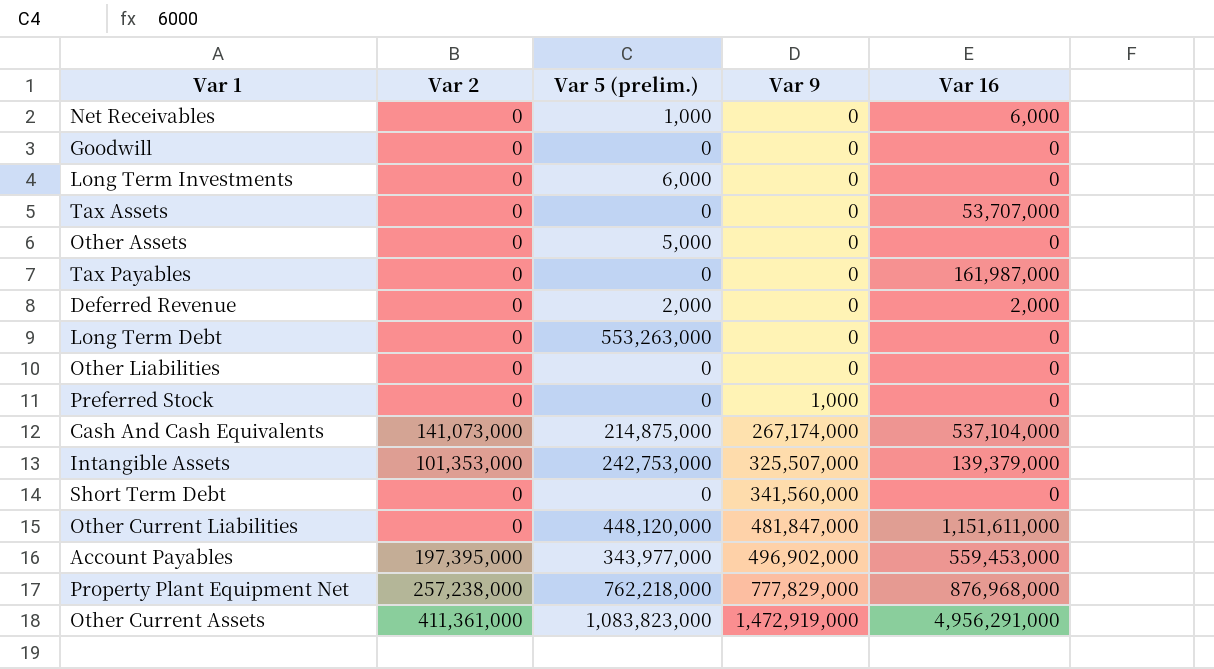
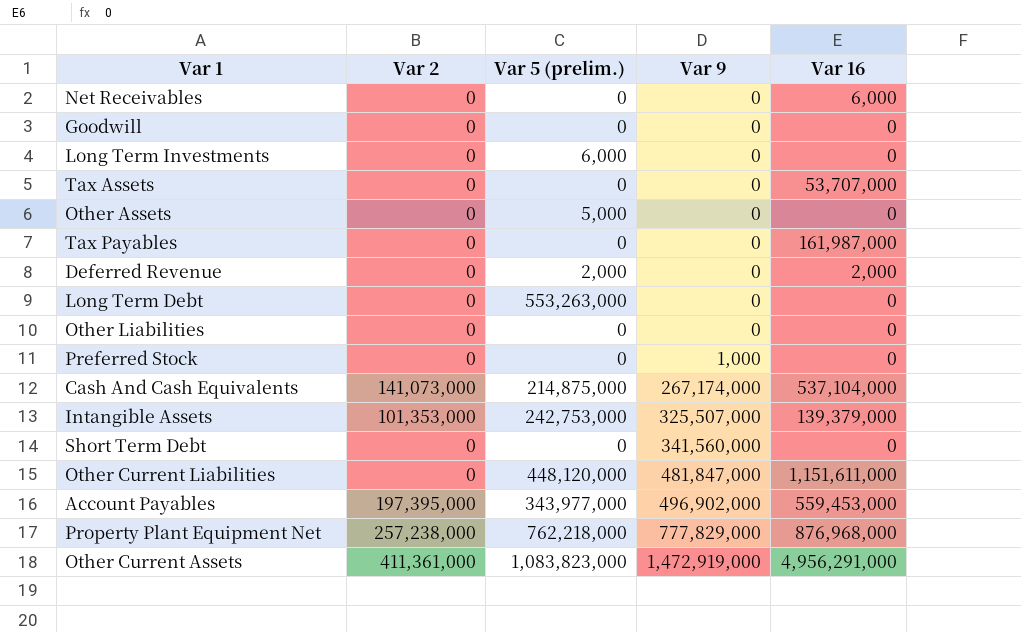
Net Receivables | Var 5 (prelim.): 1,000 -> 0

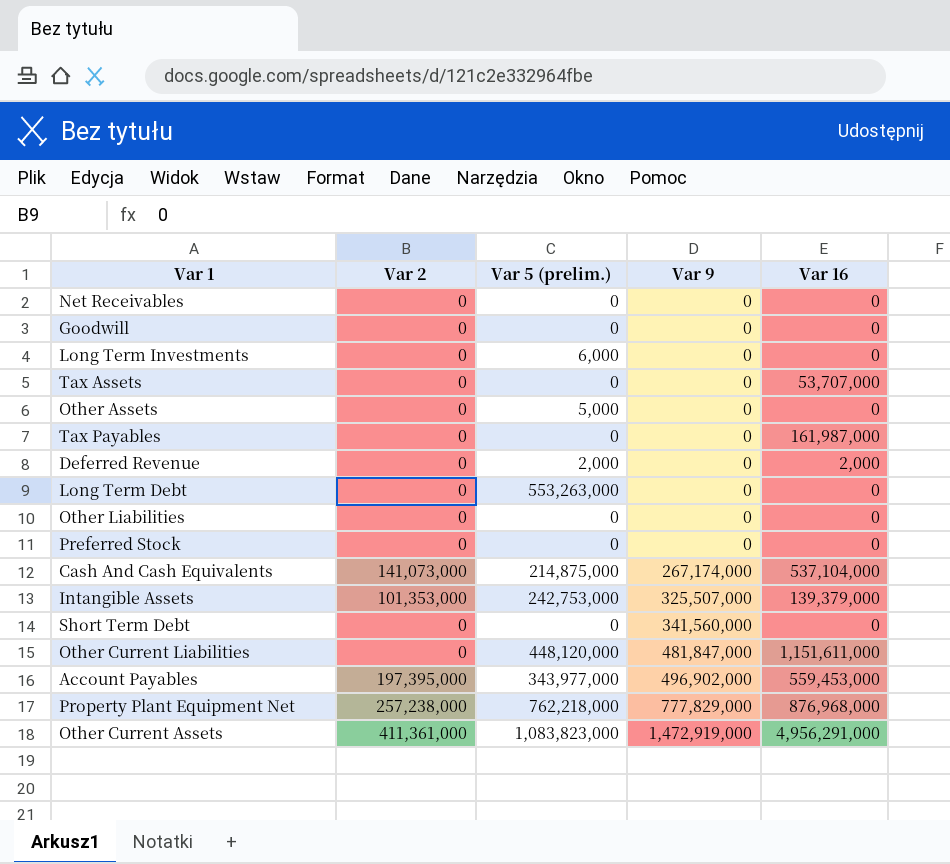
Net Receivables | Var 16: 6,000 -> 0
Preferred Stock | Var 9: 1,000 -> 0

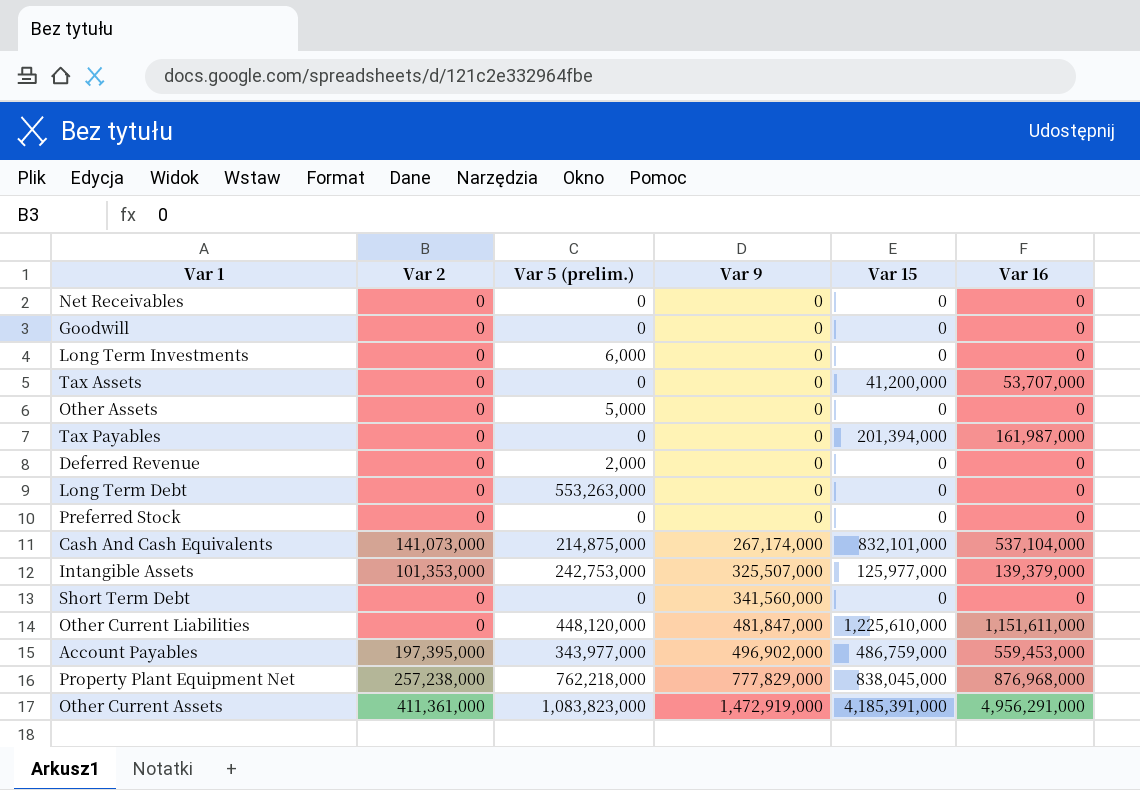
column Var 15 | position: none -> 5
row Other Liabilities: 0 | 0 | 0 | 0 -> none
Deferred Revenue | Var 16: 2,000 -> 0

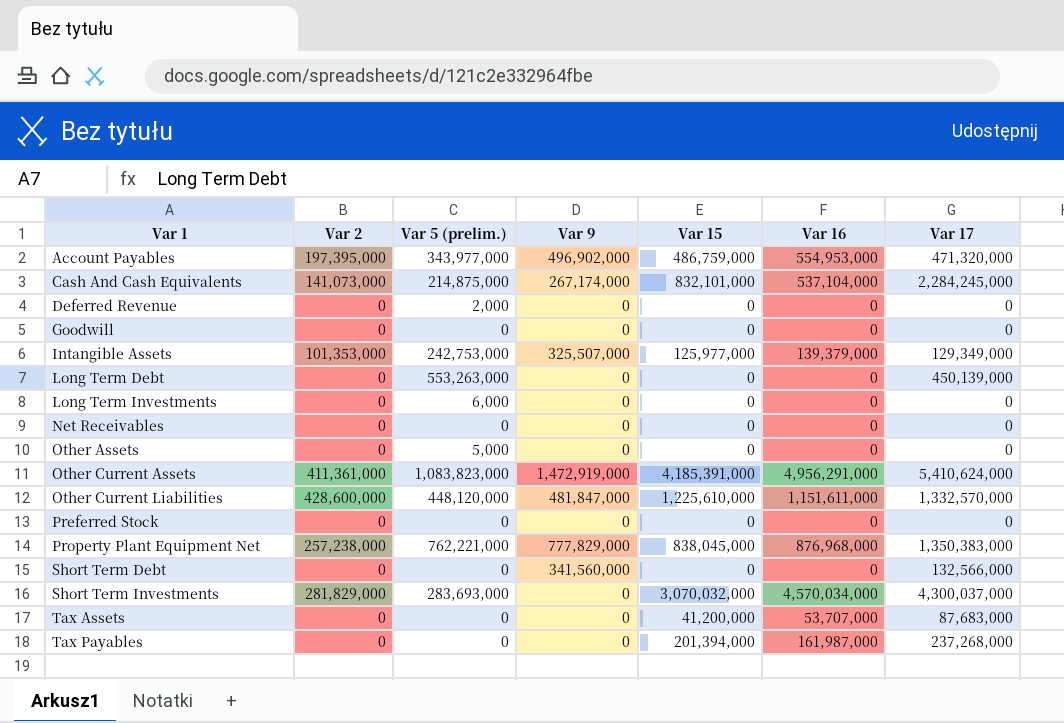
row order: Var 9 ascending -> Var 1 ascending
column Var 17 | position: none -> 7
Account Payables | Var 16: 559,453,000 -> 554,953,000
Other Current Liabilities | Var 2: 0 -> 428,600,000
Property Plant Equipment Net | Var 5 (prelim.): 762,218,000 -> 762,221,000
row Short Term Investments: none -> 281,829,000 | 283,693,000 | 0 | 3,070,032,000 | 4,570,034,000 | 4,300,037,000

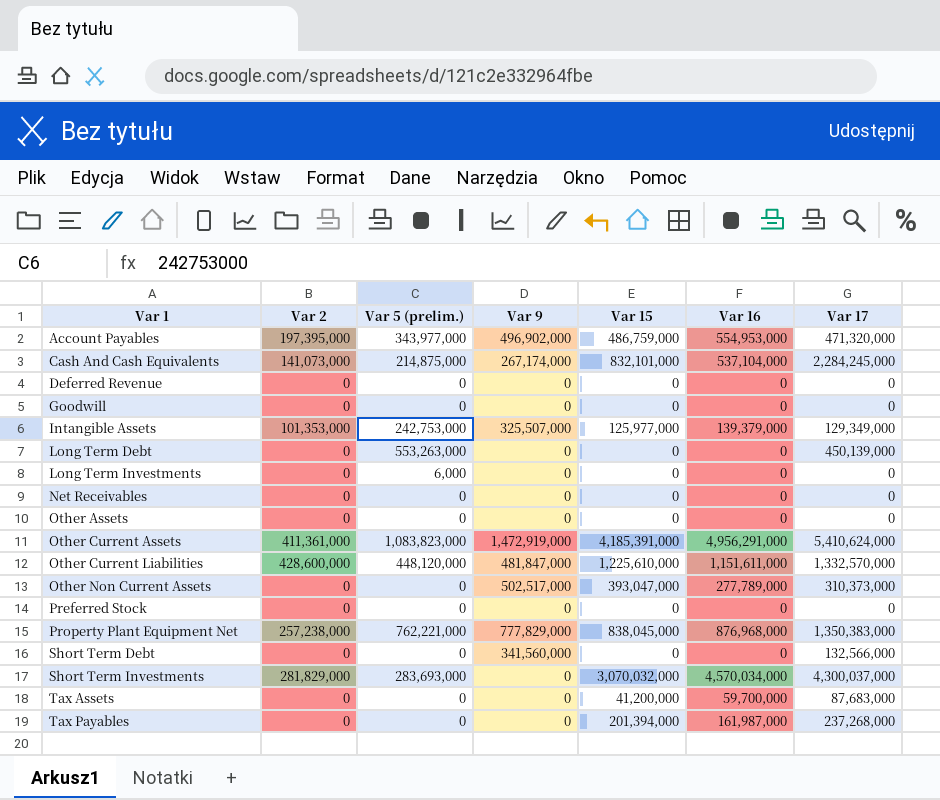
Deferred Revenue | Var 5 (prelim.): 2,000 -> 0
Other Assets | Var 5 (prelim.): 5,000 -> 0
row Other Non Current Assets: none -> 0 | 0 | 502,517,000 | 393,047,000 | 277,789,000 | 310,373,000
Tax Assets | Var 16: 53,707,000 -> 59,700,000

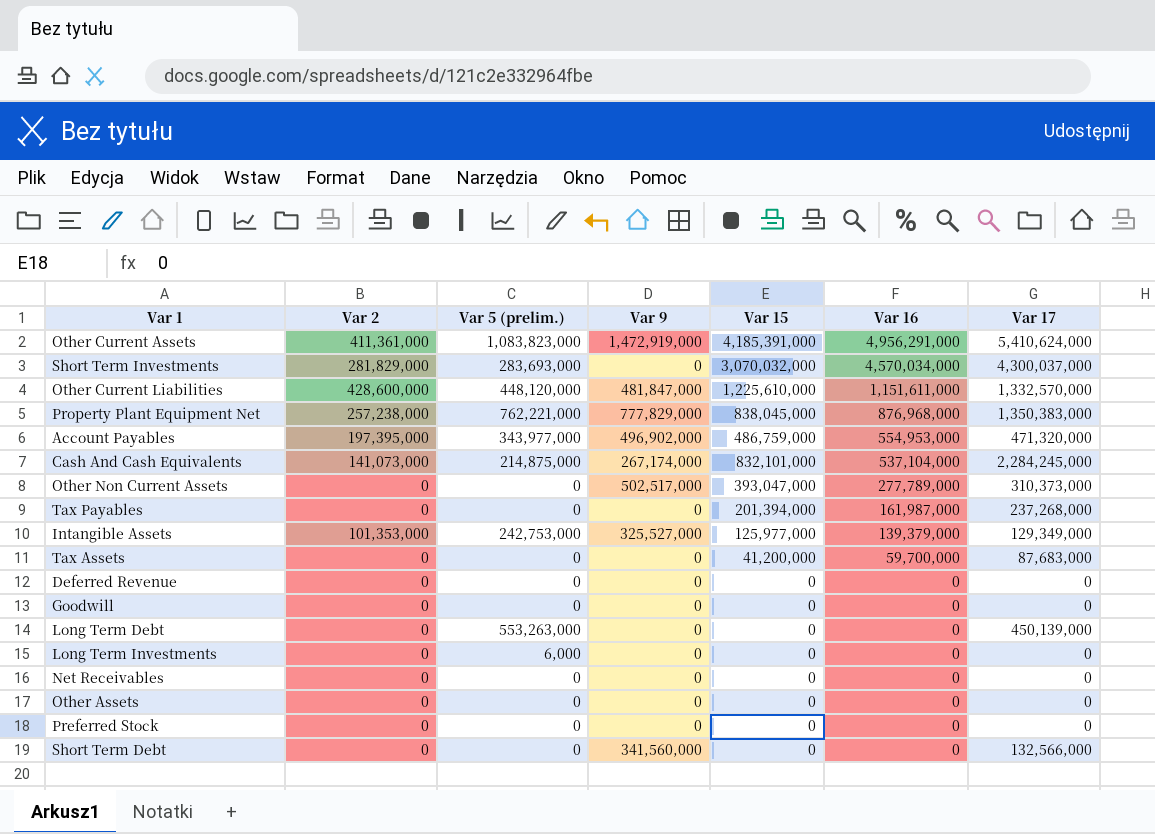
row order: Var 1 ascending -> Var 16 descending
Intangible Assets | Var 9: 325,507,000 -> 325,527,000

